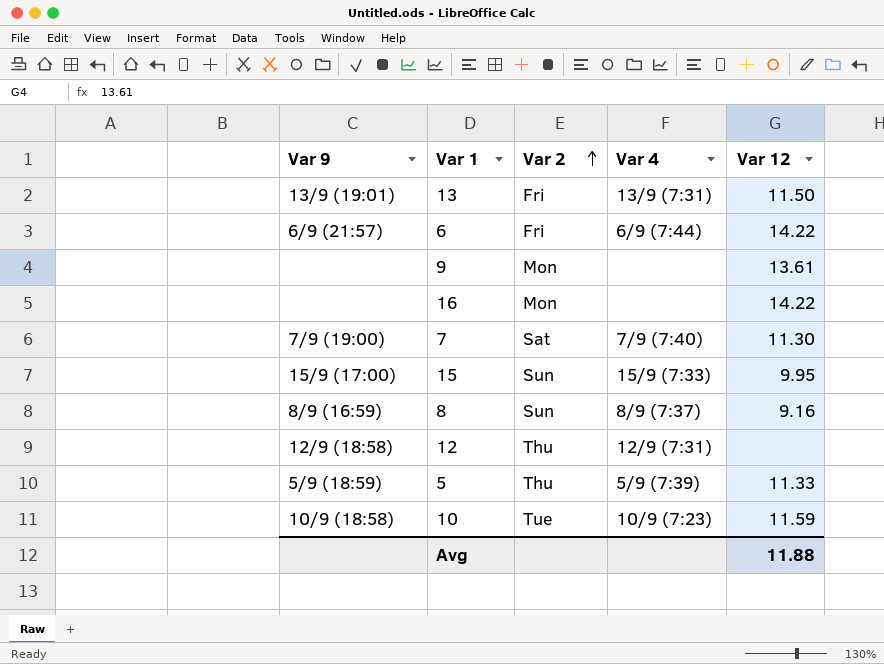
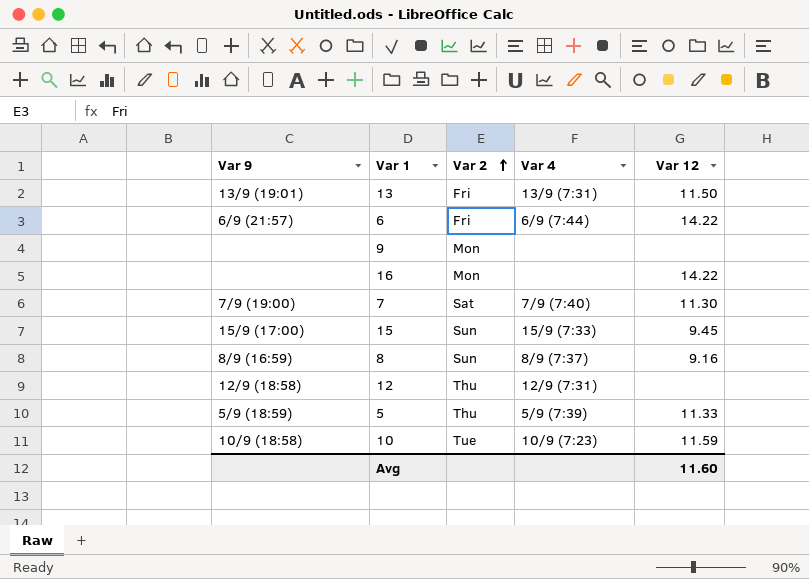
9 | Var 12: 13.61 -> none
15 | Var 12: 9.95 -> 9.45
Avg | Var 12: 11.88 -> 11.60

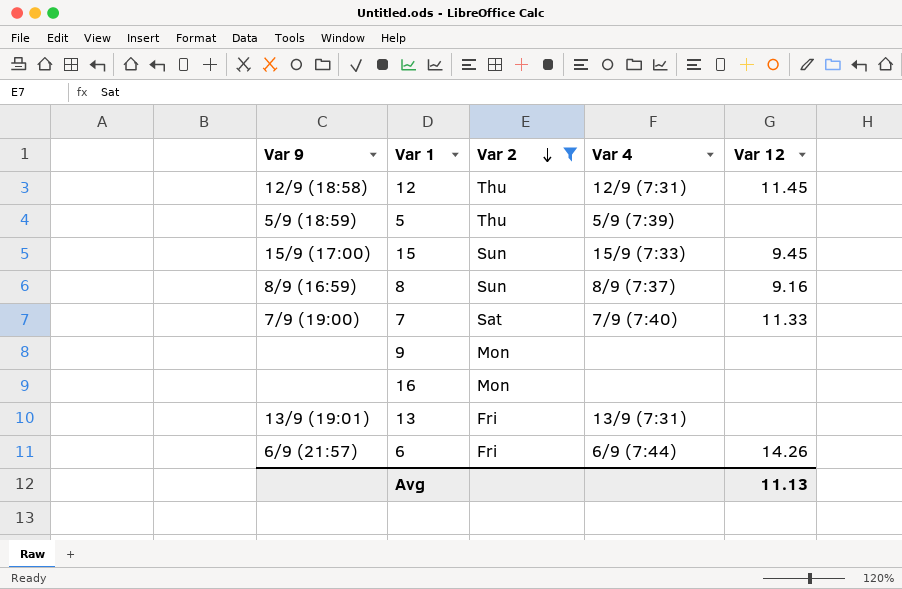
filter: none -> Var 2 != Tue
row order: Var 2 ascending -> Var 2 descending
12 | Var 12: none -> 11.45
5 | Var 12: 11.33 -> none
7 | Var 12: 11.30 -> 11.33
16 | Var 12: 14.22 -> none
13 | Var 12: 11.50 -> none
6 | Var 12: 14.22 -> 14.26
Avg | Var 12: 11.60 -> 11.13

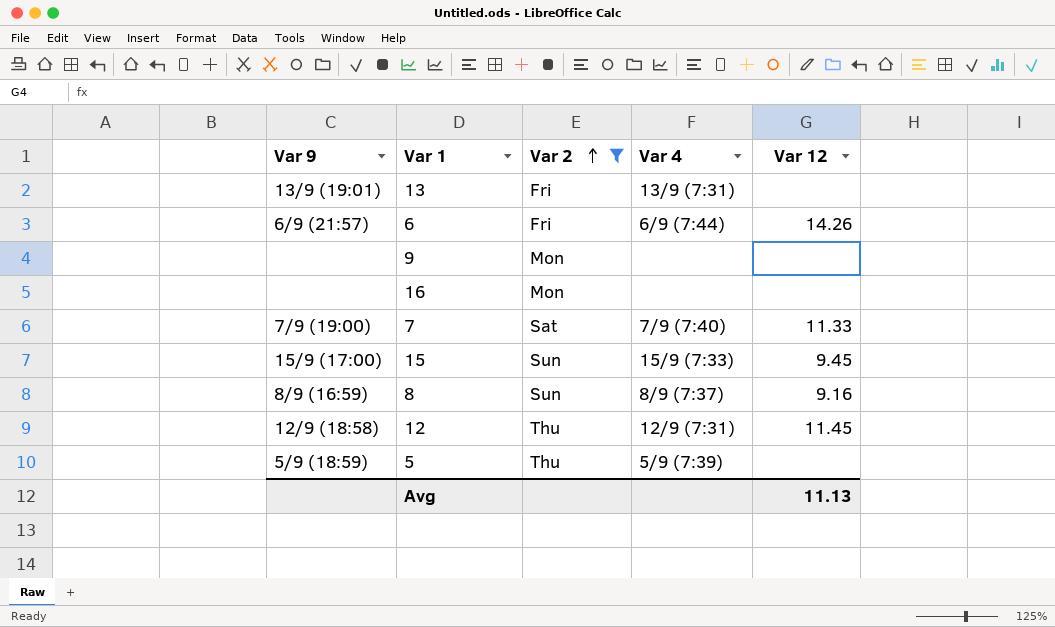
row order: Var 2 descending -> Var 2 ascending

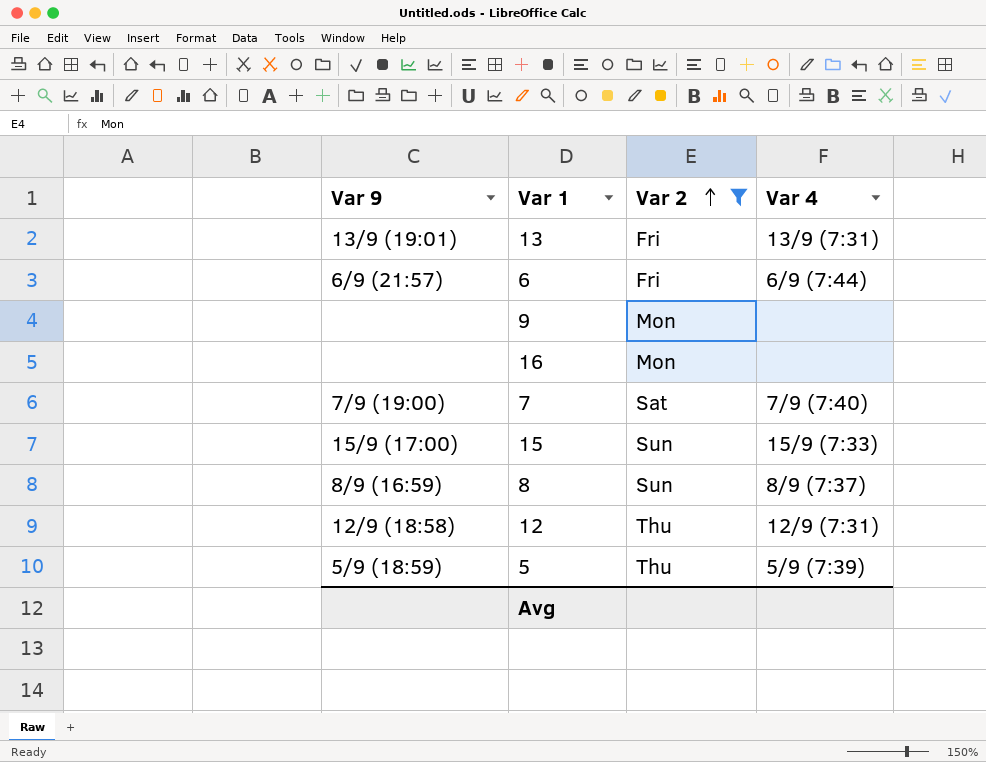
column Var 12 | position: 5 -> none

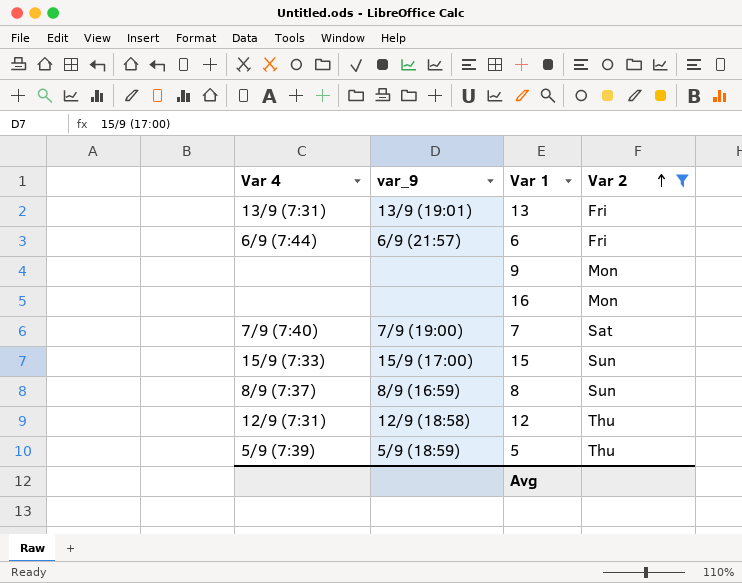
column Var 4 | position: 4 -> 1
column name: Var 9 -> var_9

